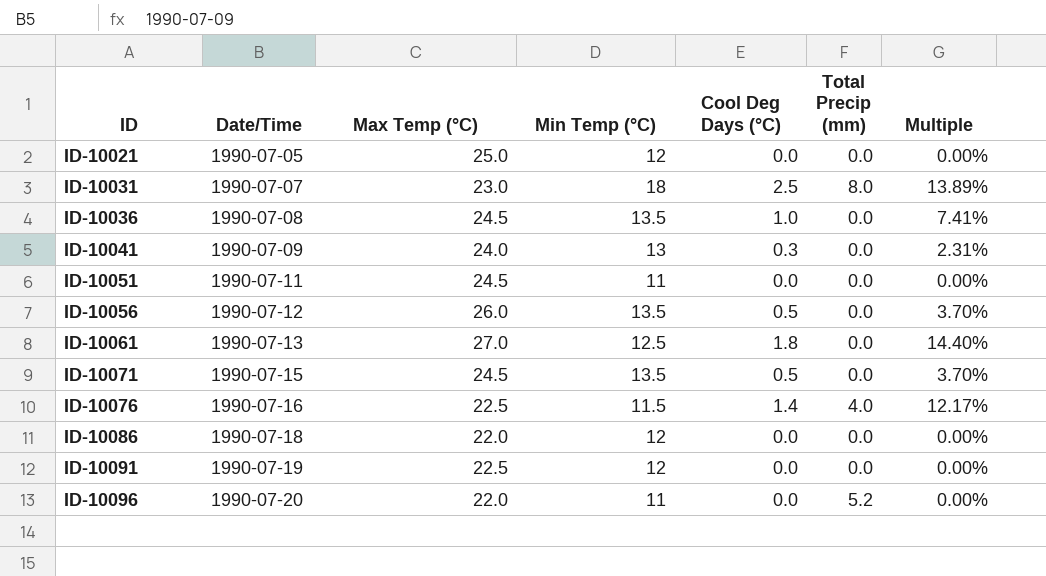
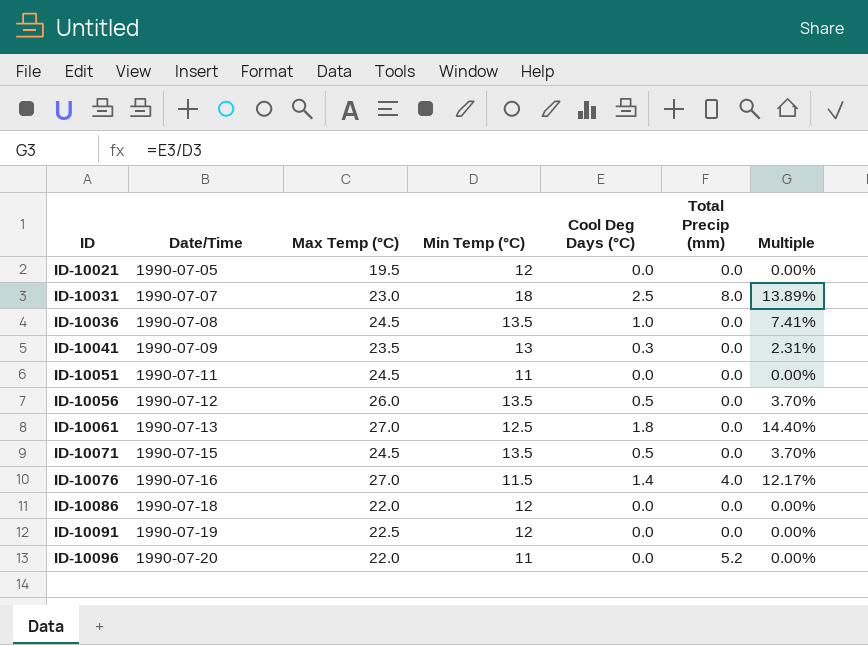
ID-10021 | Max Temp (°C): 25.0 -> 19.5
ID-10041 | Max Temp (°C): 24.0 -> 23.5
ID-10076 | Max Temp (°C): 22.5 -> 27.0

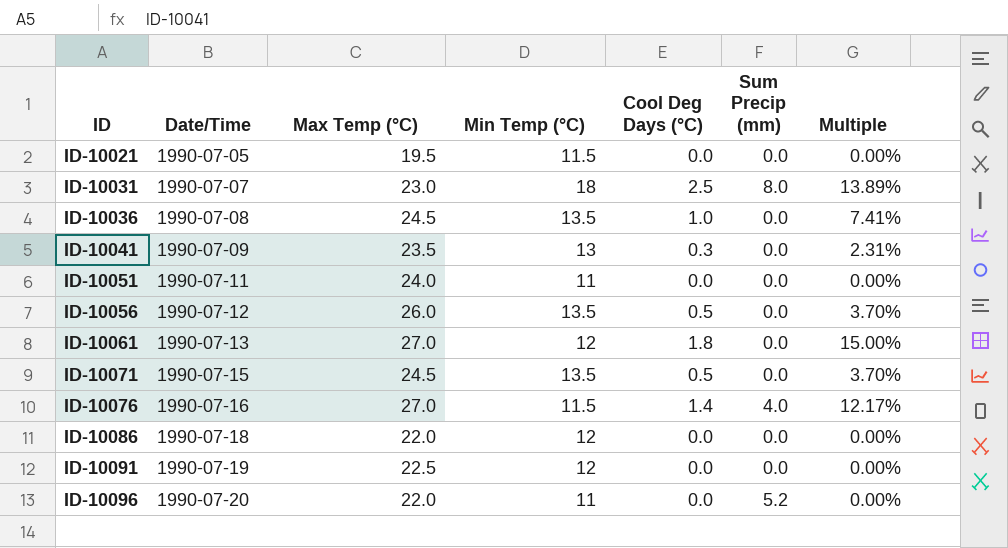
column name: Total Precip (mm) -> Sum Precip (mm)
ID-10021 | Min Temp (°C): 12 -> 11.5
ID-10051 | Max Temp (°C): 24.5 -> 24.0
ID-10061 | Min Temp (°C): 12.5 -> 12
ID-10061 | Multiple: 14.40% -> 15.00%

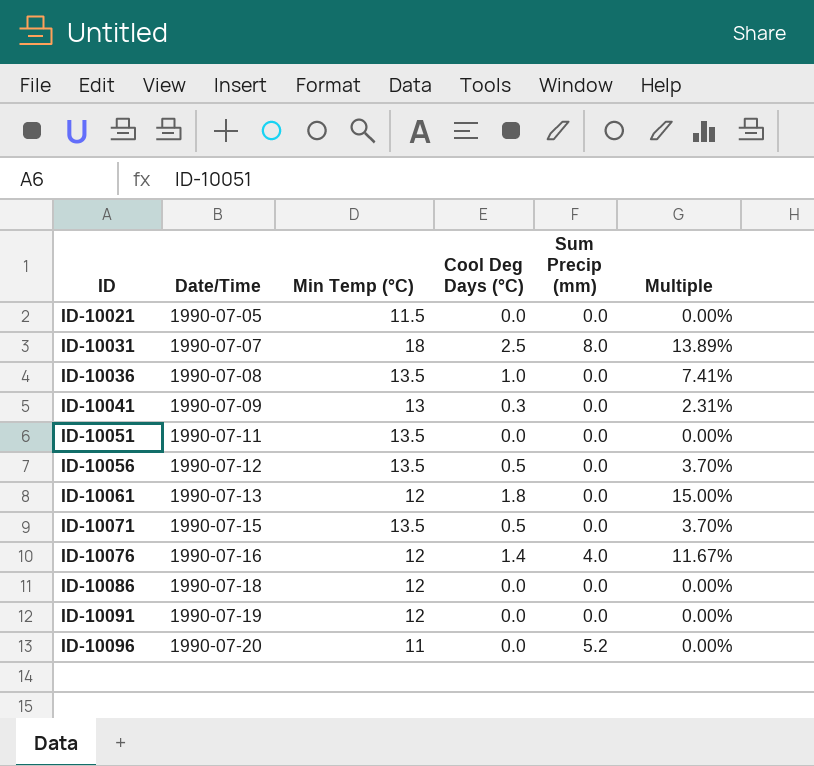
column Max Temp (°C) | position: 3 -> none
ID-10051 | Min Temp (°C): 11 -> 13.5
ID-10076 | Min Temp (°C): 11.5 -> 12
ID-10076 | Multiple: 12.17% -> 11.67%

